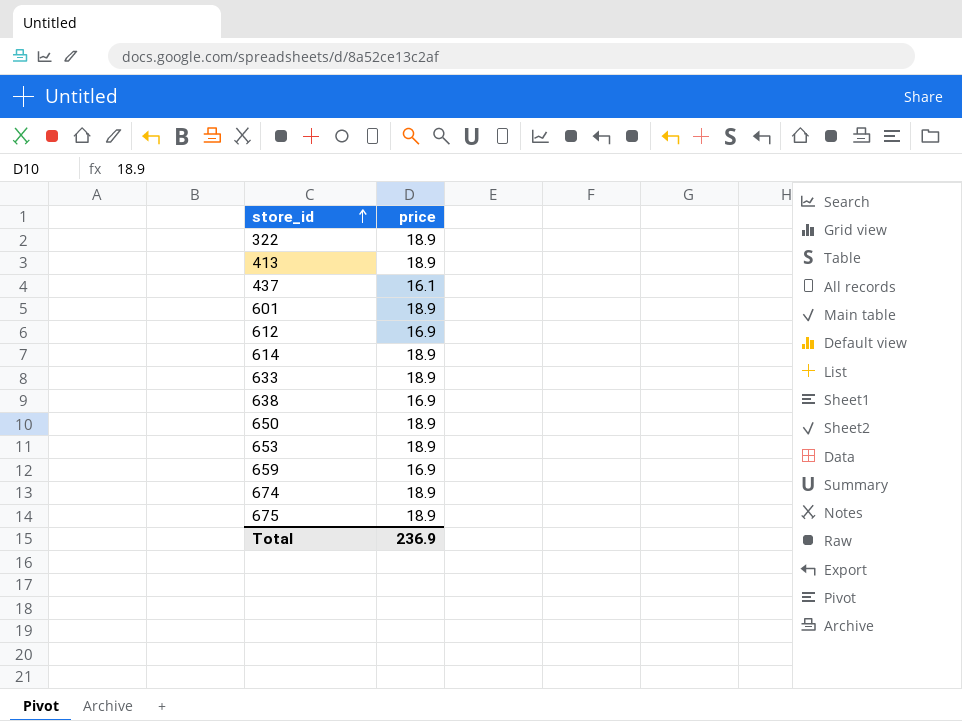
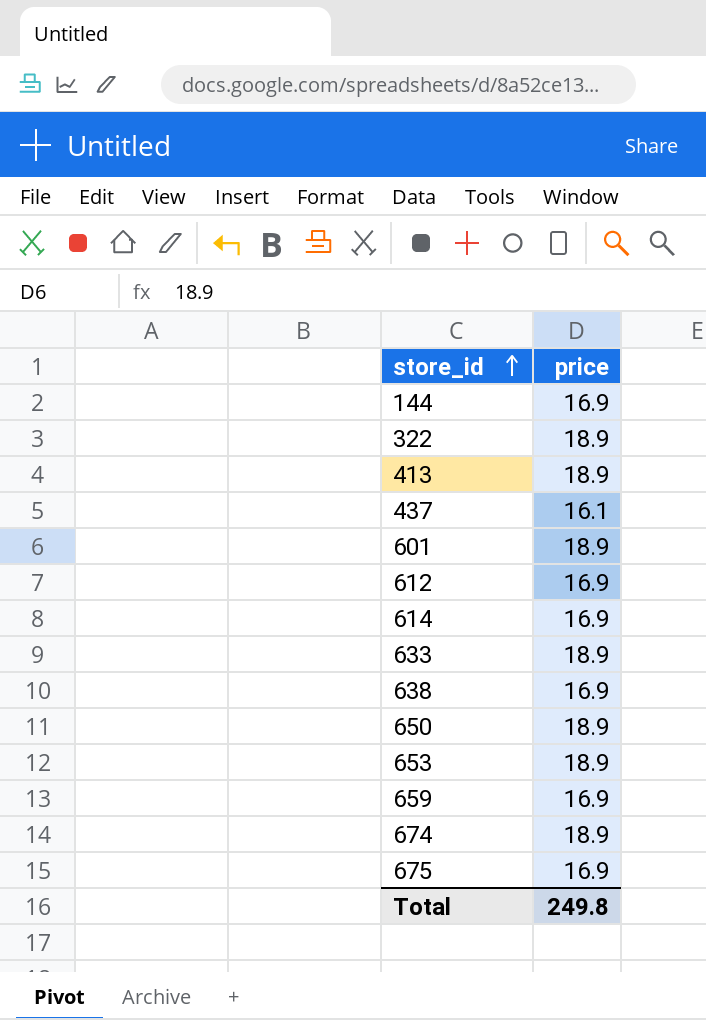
row 144: none -> 16.9
614 | price: 18.9 -> 16.9
675 | price: 18.9 -> 16.9
Total | price: 236.9 -> 249.8

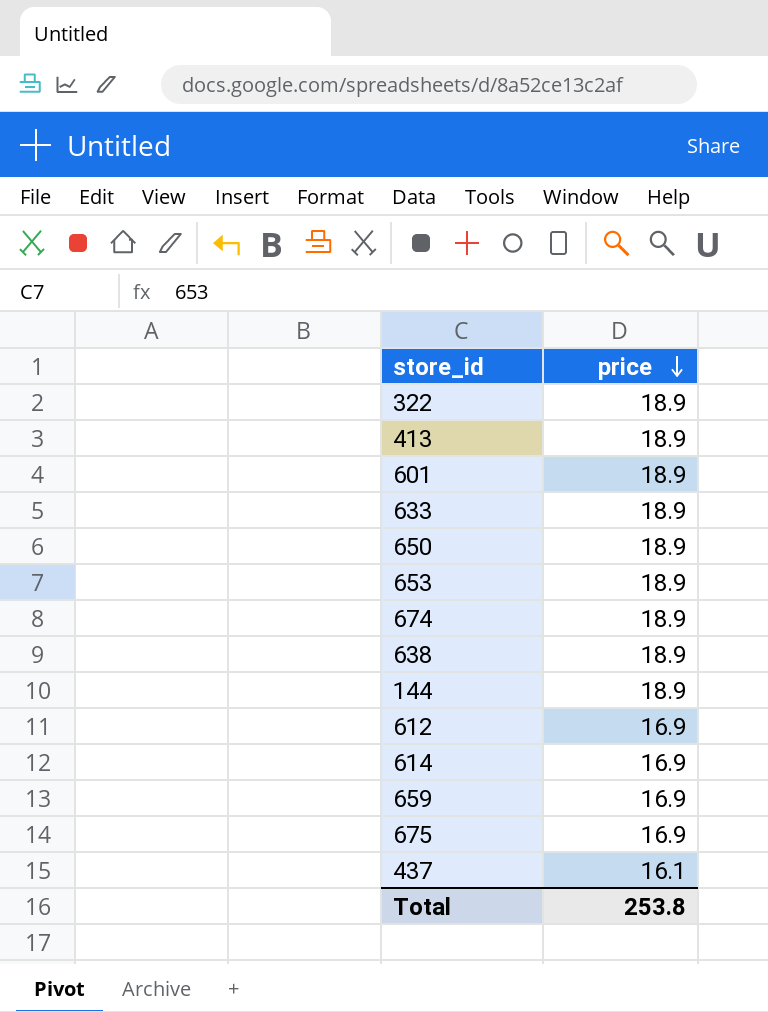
row order: store_id ascending -> price descending
638 | price: 16.9 -> 18.9
144 | price: 16.9 -> 18.9
Total | price: 249.8 -> 253.8

